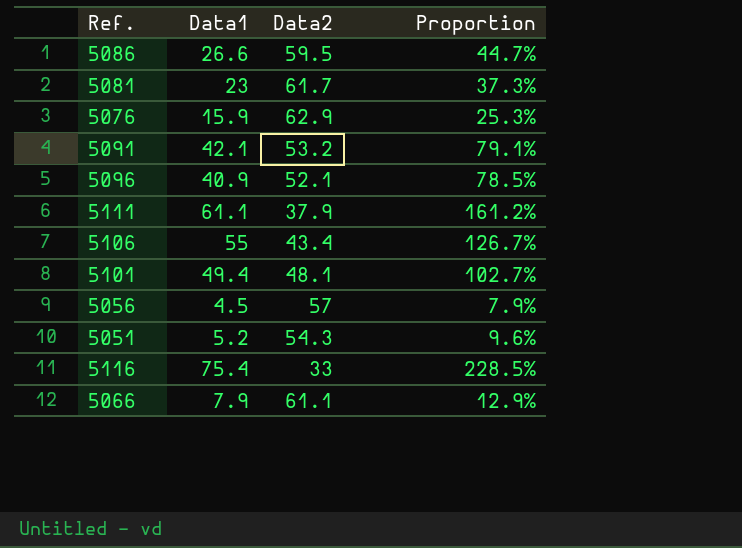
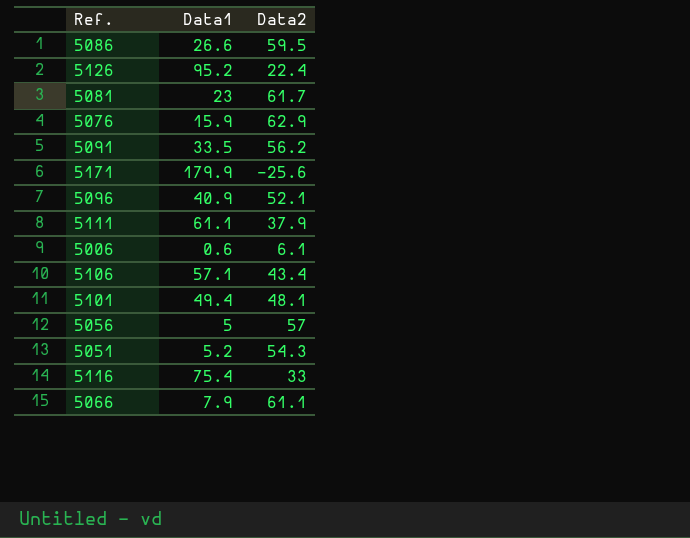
column Proportion | formula: [Data1] / [Data2] -> none
row 5126: none -> 95.2 | 22.4
5091 | Data1: 42.1 -> 33.5
5091 | Data2: 53.2 -> 56.2
row 5171: none -> 179.9 | -25.6
row 5006: none -> 0.6 | 6.1
5106 | Data1: 55 -> 57.1
5056 | Data1: 4.5 -> 5

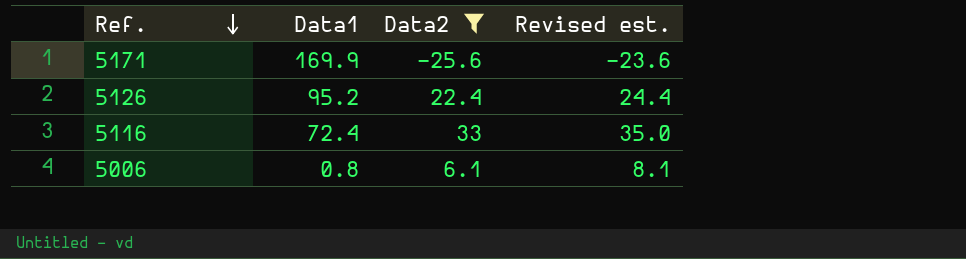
filter: none -> Data2 <= 33
row order: none -> Ref. descending
column Revised est. | formula: none -> [Data2] + 2
5171 | Data1: 179.9 -> 169.9
5116 | Data1: 75.4 -> 72.4
5006 | Data1: 0.6 -> 0.8

